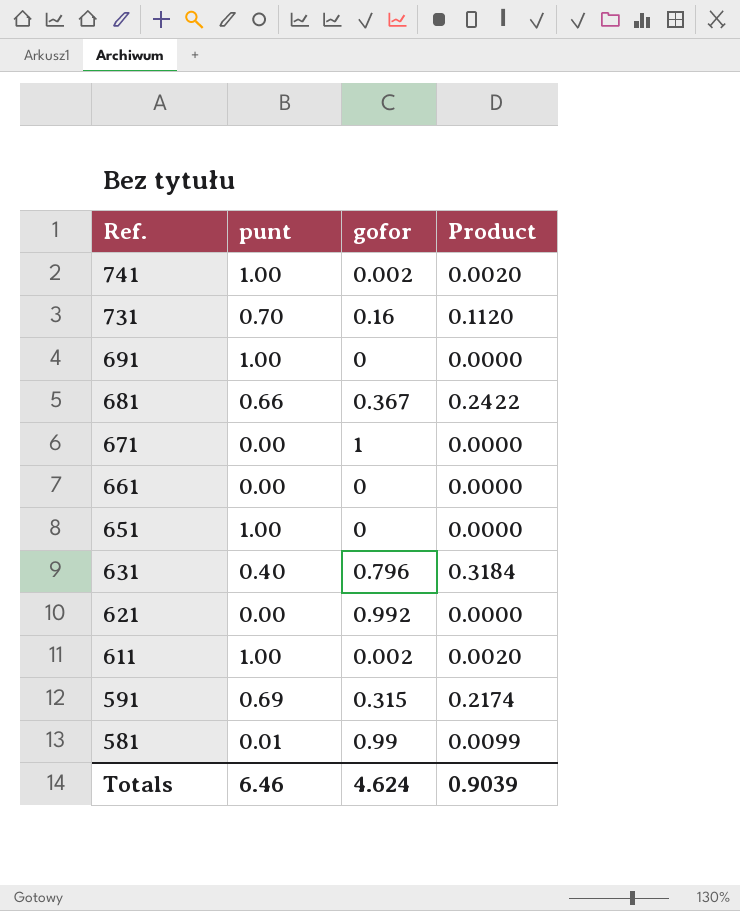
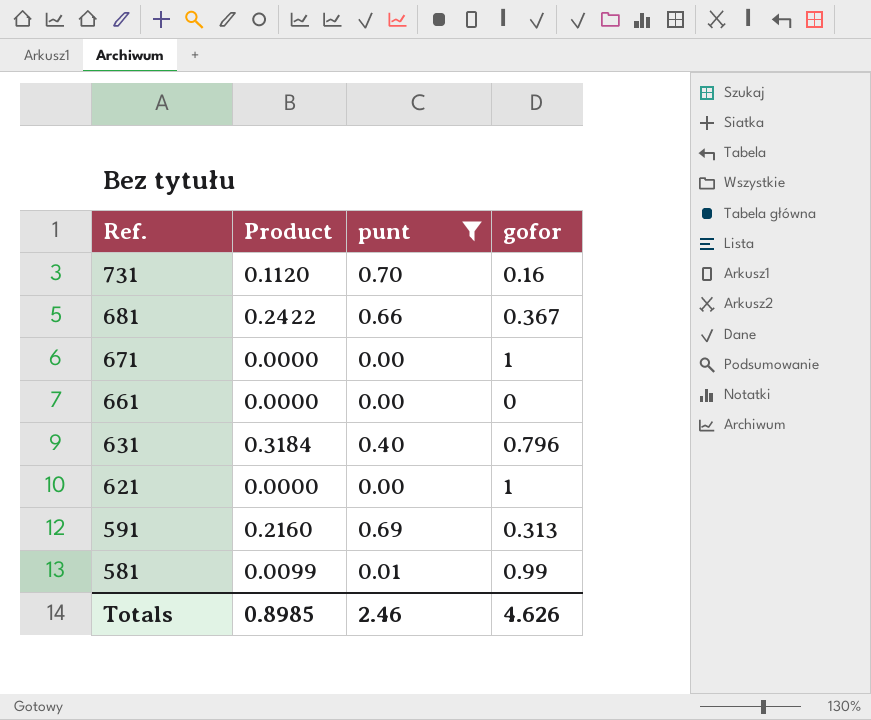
filter: none -> punt != 1.00
column Product | position: 4 -> 2
621 | gofor: 0.992 -> 1
591 | Product: 0.2174 -> 0.2160
591 | gofor: 0.315 -> 0.313
Totals | Product: 0.9039 -> 0.8985
Totals | punt: 6.46 -> 2.46
Totals | gofor: 4.624 -> 4.626

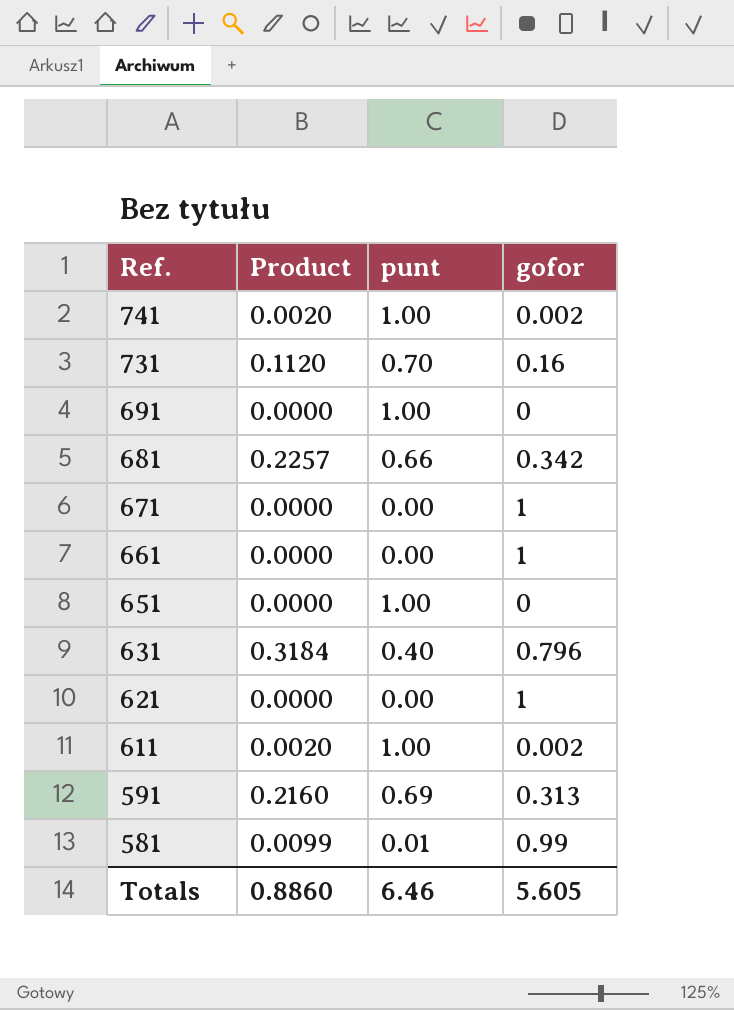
filter: punt != 1.00 -> none
681 | Product: 0.2422 -> 0.2257
681 | gofor: 0.367 -> 0.342
661 | gofor: 0 -> 1
Totals | Product: 0.8985 -> 0.8860
Totals | punt: 2.46 -> 6.46
Totals | gofor: 4.626 -> 5.605

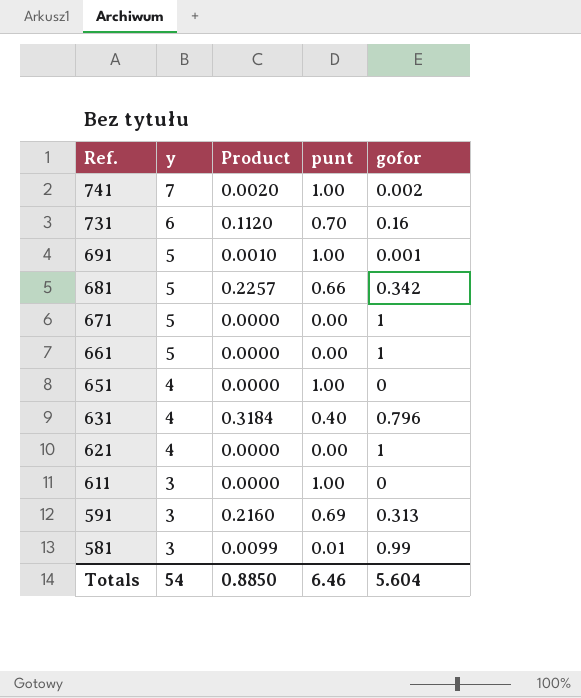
column y | position: none -> 2
691 | Product: 0.0000 -> 0.0010
691 | gofor: 0 -> 0.001
611 | Product: 0.0020 -> 0.0000
611 | gofor: 0.002 -> 0
Totals | Product: 0.8860 -> 0.8850
Totals | gofor: 5.605 -> 5.604

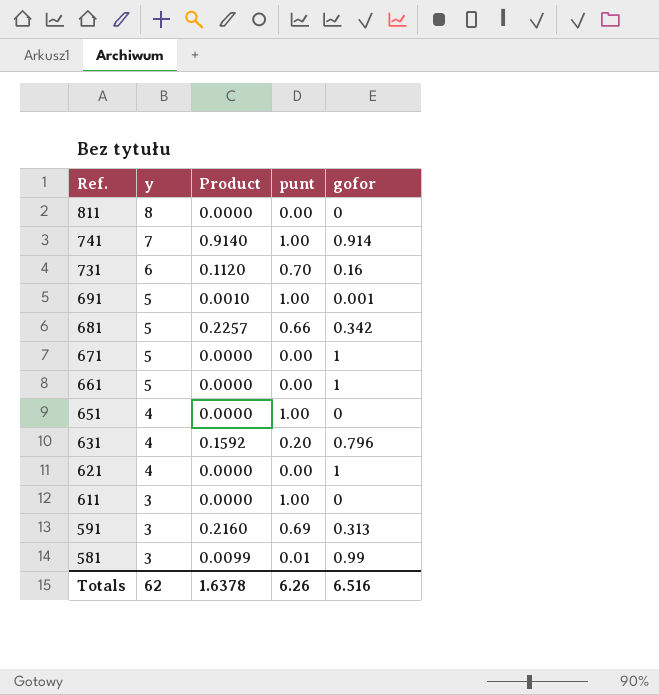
row 811: none -> 8 | 0.0000 | 0.00 | 0
741 | Product: 0.0020 -> 0.9140
741 | gofor: 0.002 -> 0.914
631 | Product: 0.3184 -> 0.1592
631 | punt: 0.40 -> 0.20
Totals | y: 54 -> 62
Totals | Product: 0.8850 -> 1.6378
Totals | punt: 6.46 -> 6.26
Totals | gofor: 5.604 -> 6.516

